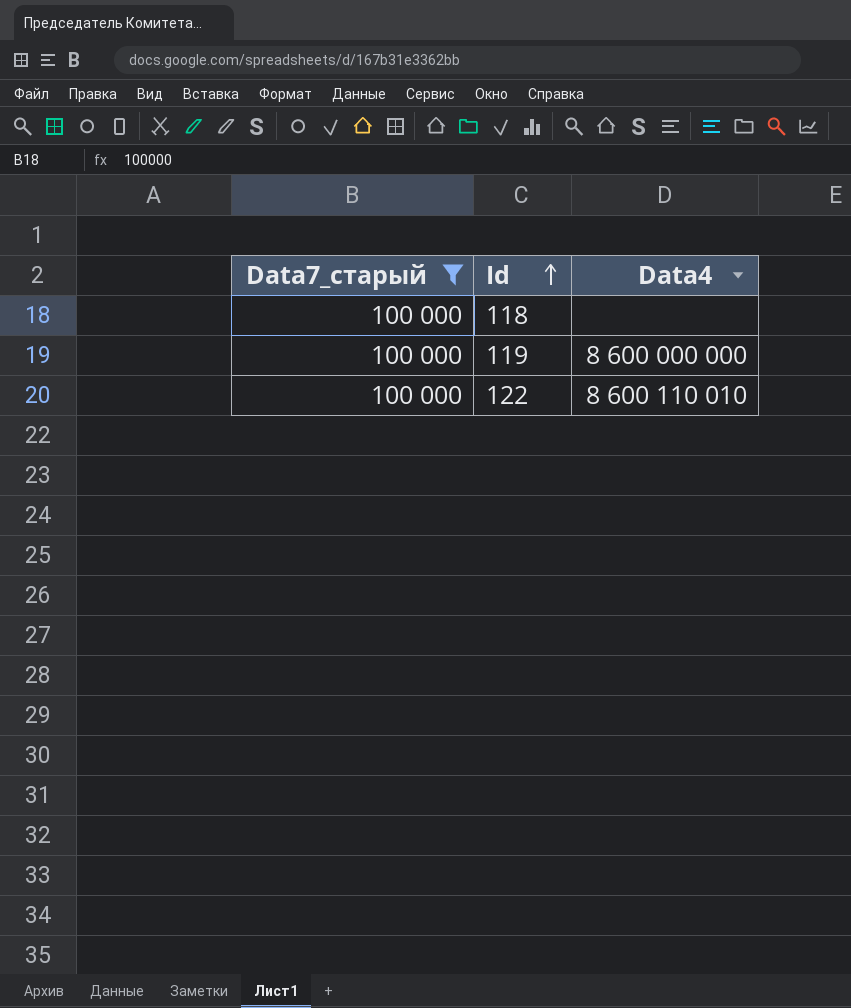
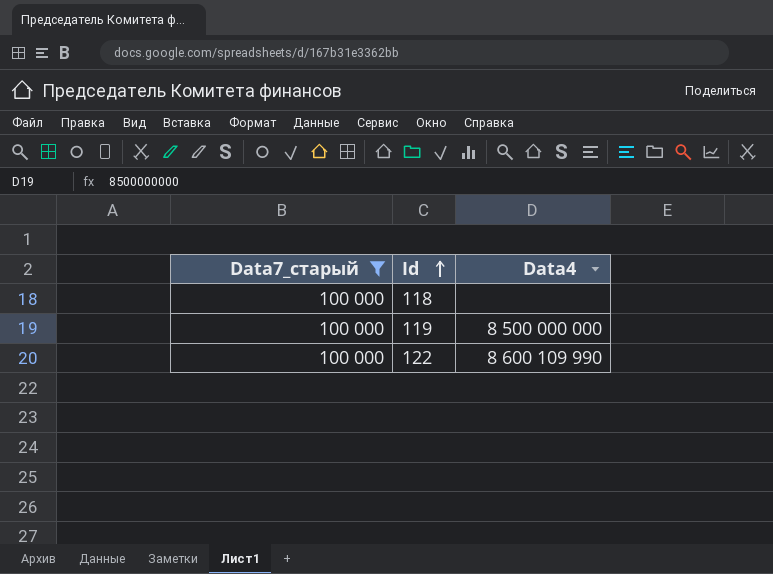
119 | Data4: 8 600 000 000 -> 8 500 000 000
122 | Data4: 8 600 110 010 -> 8 600 109 990

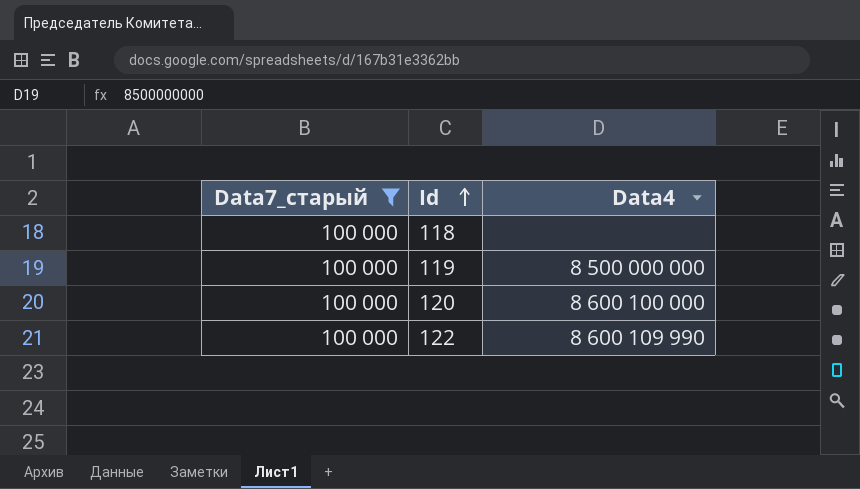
row 120: none -> 100 000 | 8 600 100 000

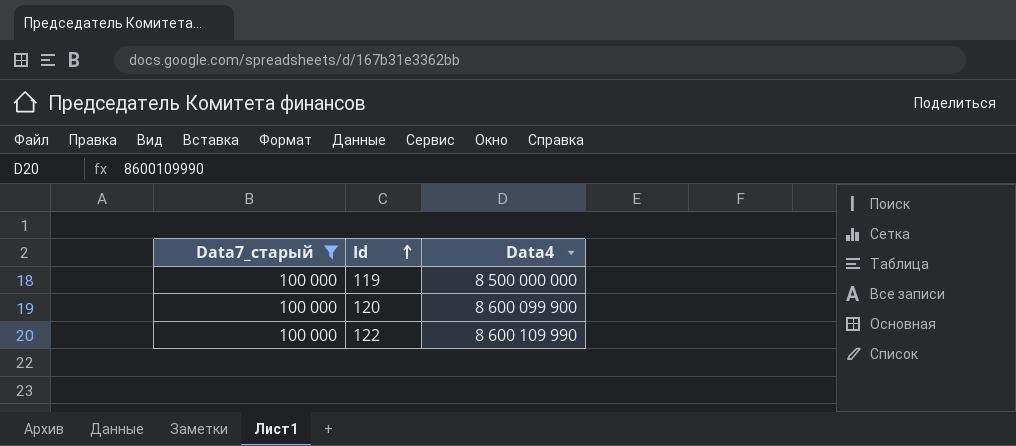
row 118: 100 000 | none -> none
120 | Data4: 8 600 100 000 -> 8 600 099 900

